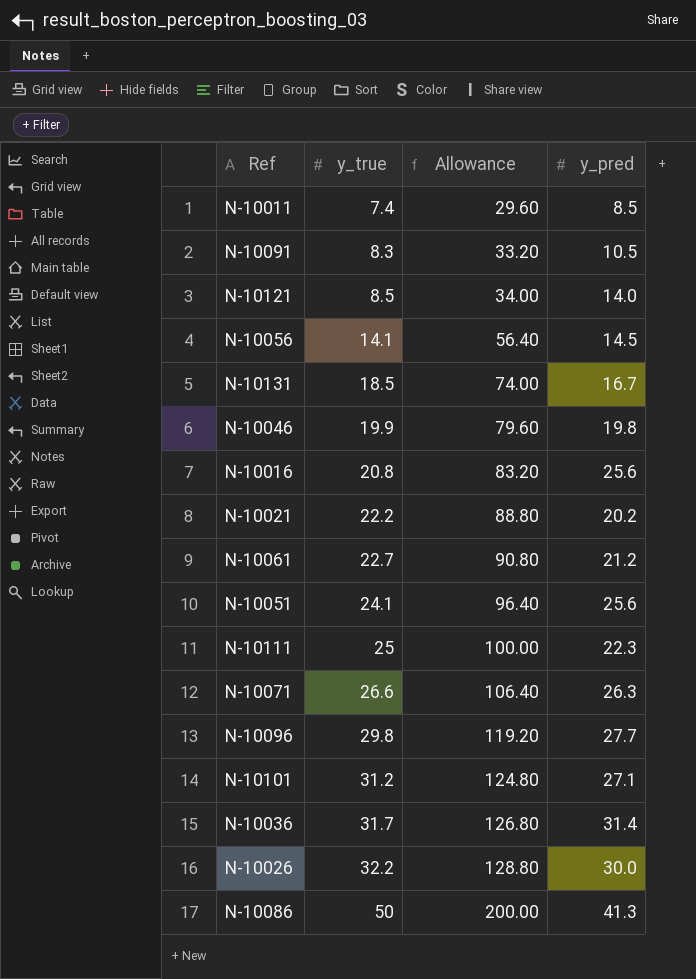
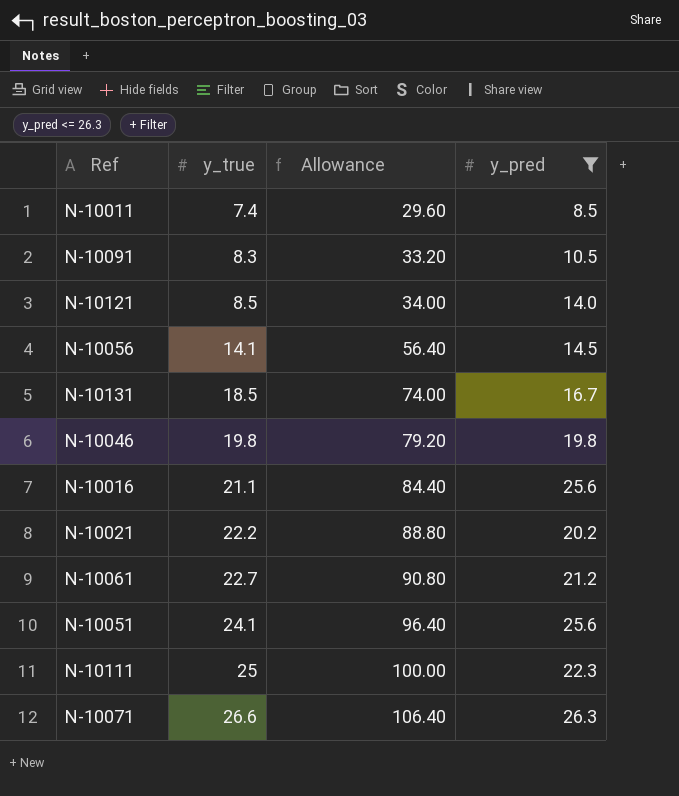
filter: none -> y_pred <= 26.3
N-10046 | y_true: 19.9 -> 19.8
N-10046 | Allowance: 79.60 -> 79.20
N-10016 | y_true: 20.8 -> 21.1
N-10016 | Allowance: 83.20 -> 84.40

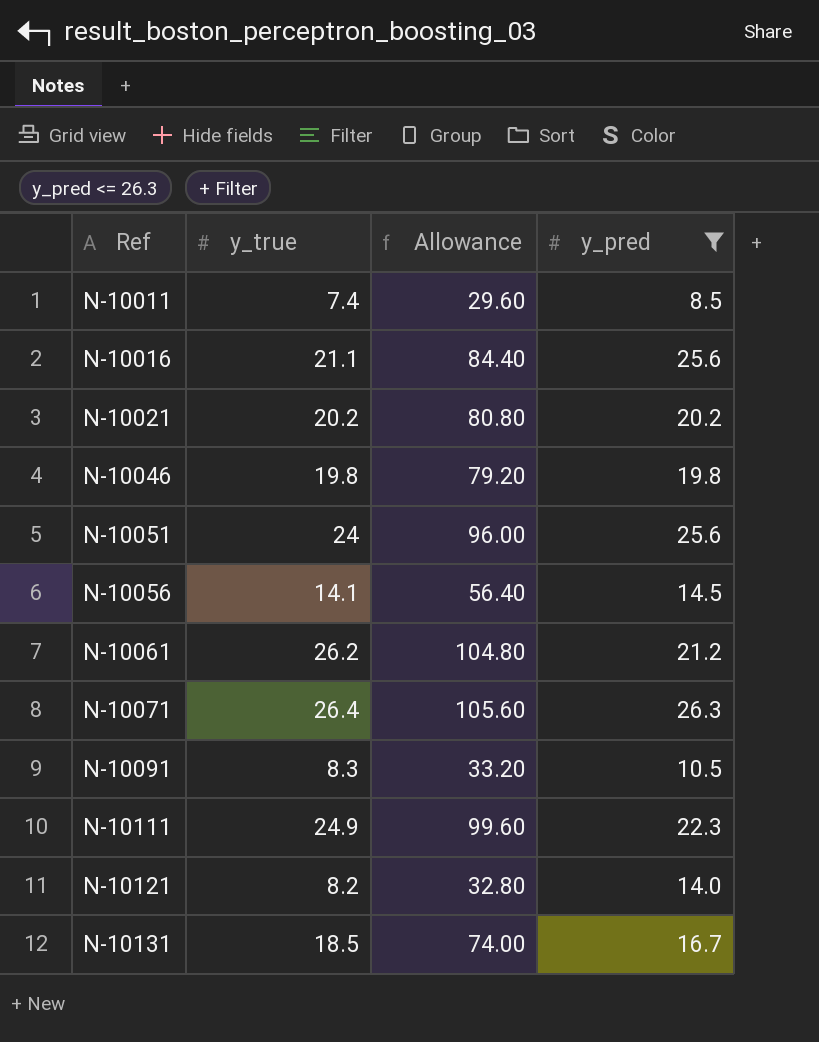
row order: y_true ascending -> Ref ascending
N-10021 | y_true: 22.2 -> 20.2
N-10021 | Allowance: 88.80 -> 80.80
N-10051 | y_true: 24.1 -> 24
N-10051 | Allowance: 96.40 -> 96.00
N-10061 | y_true: 22.7 -> 26.2
N-10061 | Allowance: 90.80 -> 104.80
N-10071 | y_true: 26.6 -> 26.4
N-10071 | Allowance: 106.40 -> 105.60
N-10111 | y_true: 25 -> 24.9
N-10111 | Allowance: 100.00 -> 99.60
N-10121 | y_true: 8.5 -> 8.2
N-10121 | Allowance: 34.00 -> 32.80

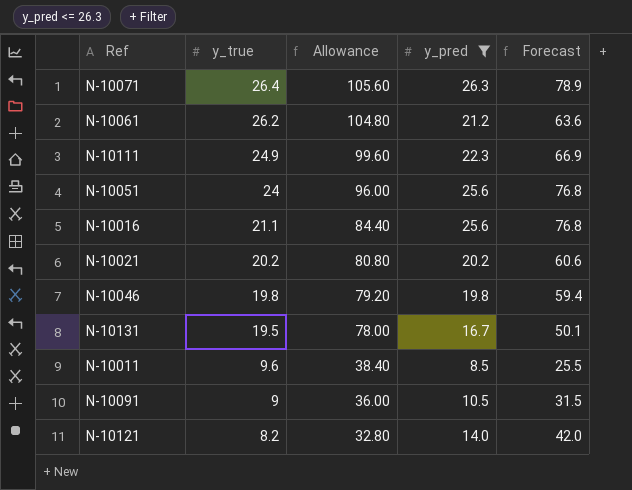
row order: Ref ascending -> y_true descending
column Forecast | formula: none -> [y_pred] * 3
row N-10056: 14.1 | 56.40 | 14.5 -> none
N-10131 | y_true: 18.5 -> 19.5
N-10131 | Allowance: 74.00 -> 78.00
N-10011 | y_true: 7.4 -> 9.6
N-10011 | Allowance: 29.60 -> 38.40
N-10091 | y_true: 8.3 -> 9
N-10091 | Allowance: 33.20 -> 36.00

